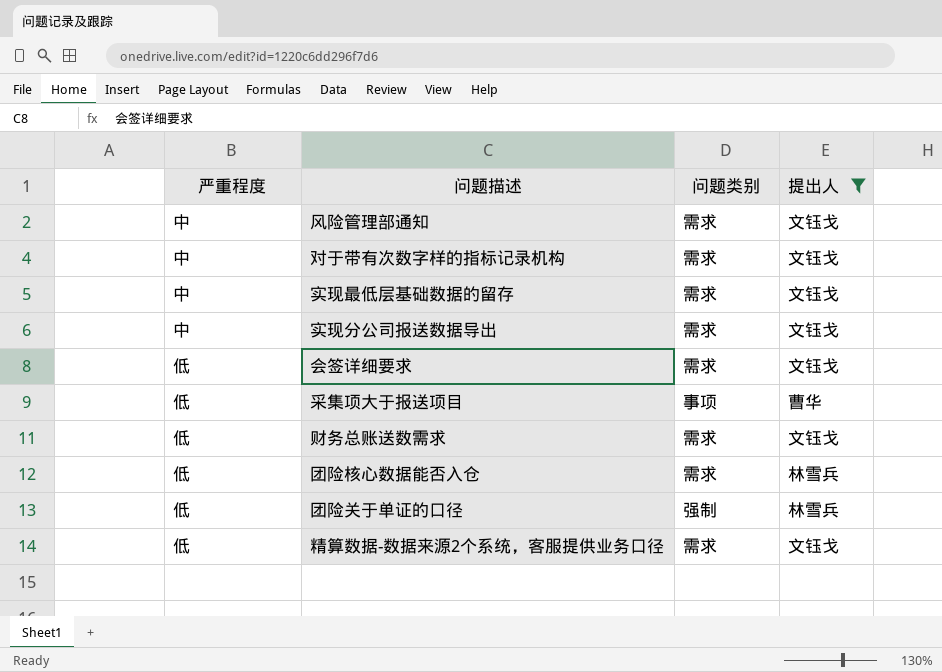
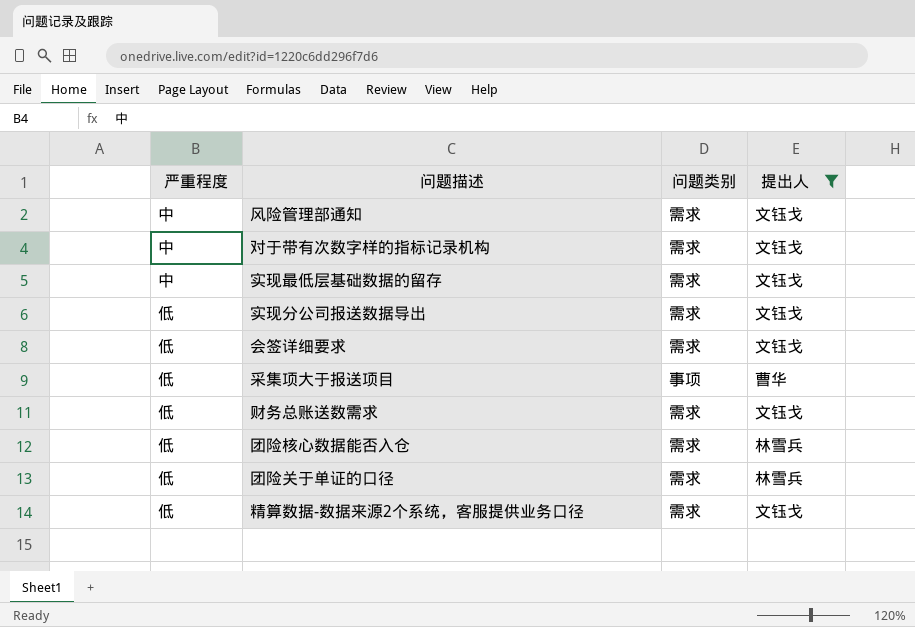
实现分公司报送数据导出 | 严重程度: 中 -> 低
团险关于单证的口径 | 问题类别: 强制 -> 需求

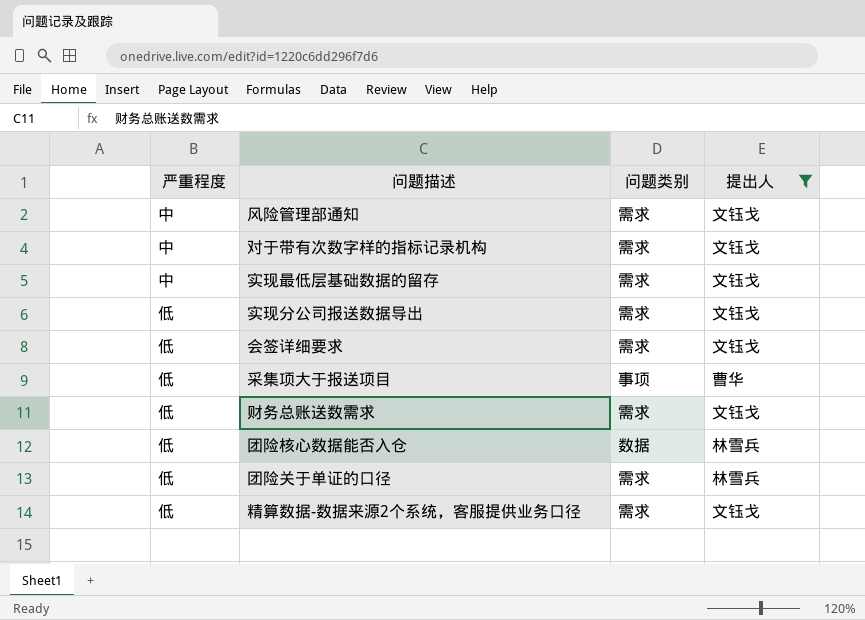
团险核心数据能否入仓 | 问题类别: 需求 -> 数据

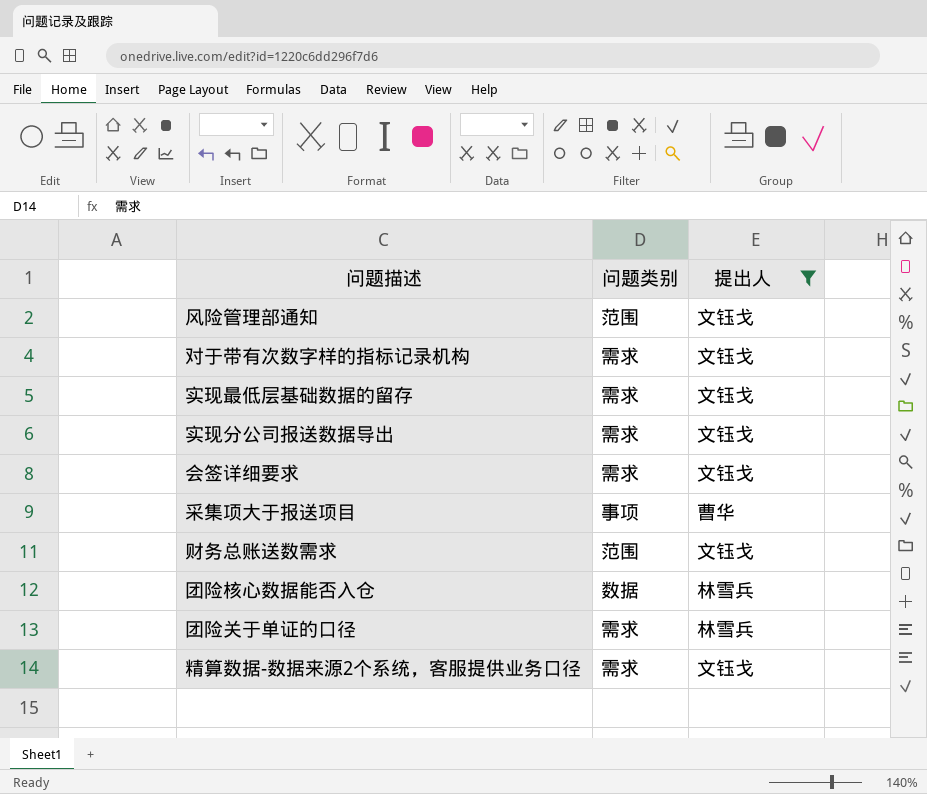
column 严重程度 | position: 1 -> none
风险管理部通知 | 问题类别: 需求 -> 范围
财务总账送数需求 | 问题类别: 需求 -> 范围

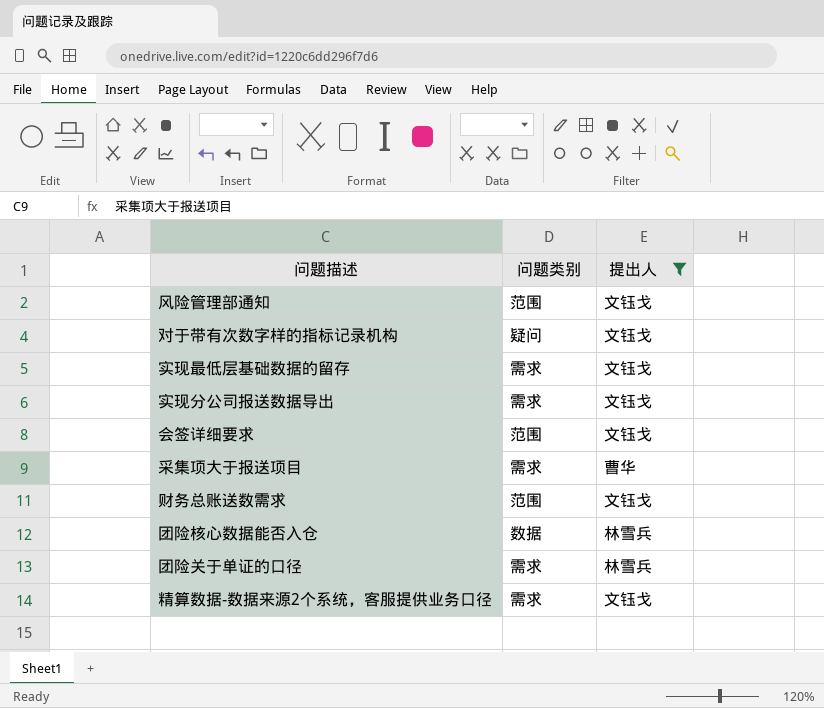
对于带有次数字样的指标记录机构 | 问题类别: 需求 -> 疑问
会签详细要求 | 问题类别: 需求 -> 范围
采集项大于报送项目 | 问题类别: 事项 -> 需求

